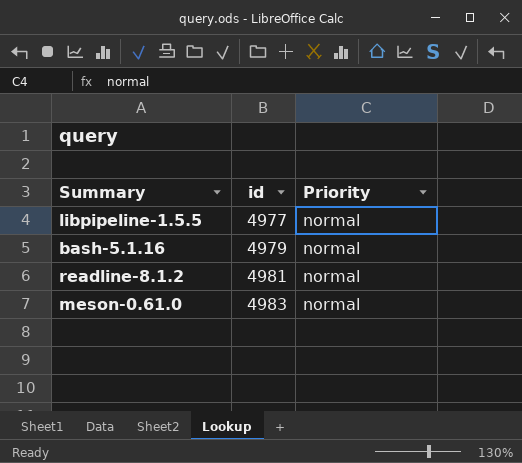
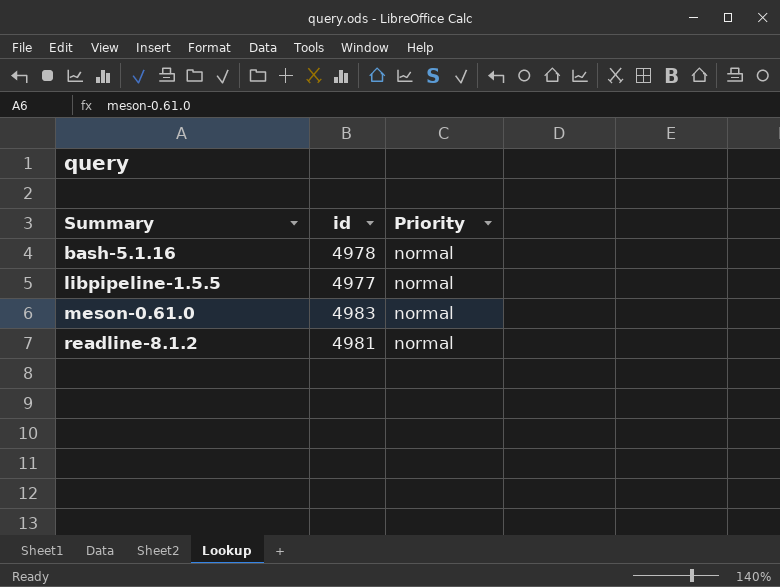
row order: id ascending -> Summary ascending
bash-5.1.16 | id: 4979 -> 4978

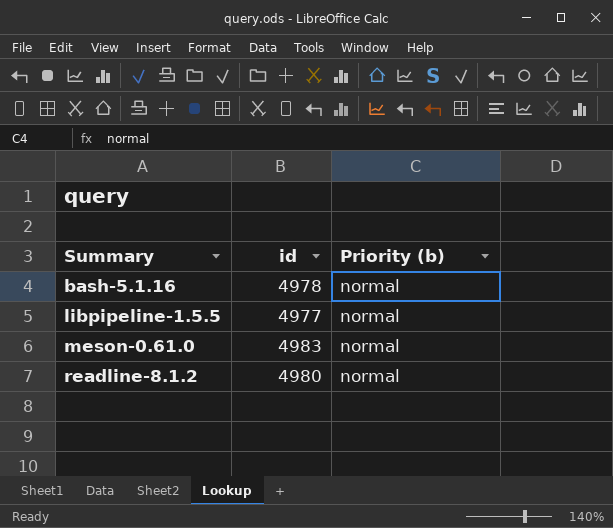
column name: Priority -> Priority (b)
readline-8.1.2 | id: 4981 -> 4980

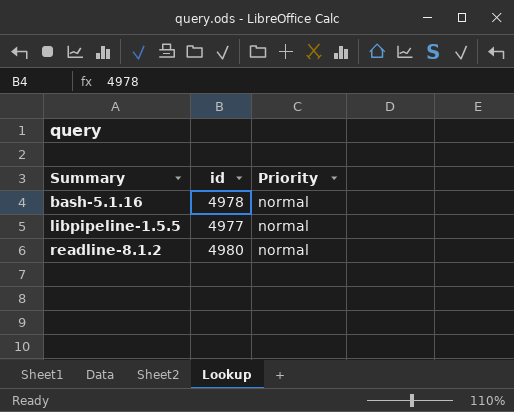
column name: Priority (b) -> Priority
row meson-0.61.0: 4983 | normal -> none

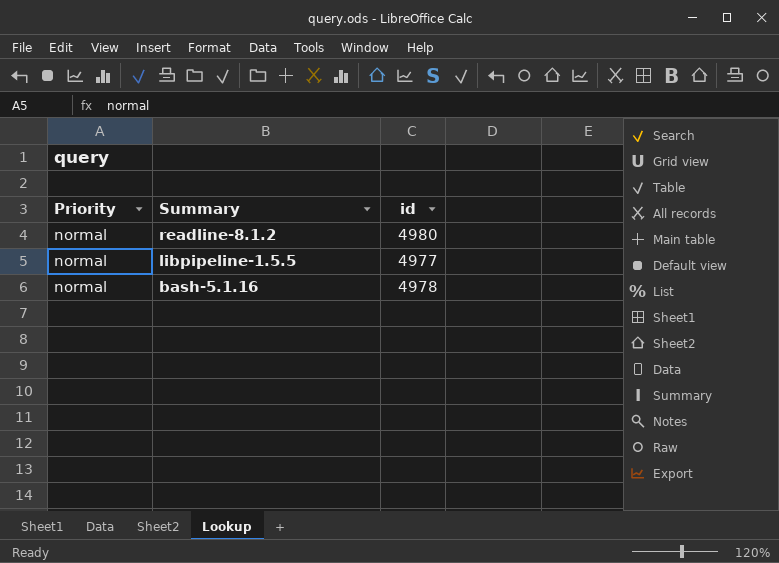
row order: Summary ascending -> Summary descending
column Priority | position: 3 -> 1

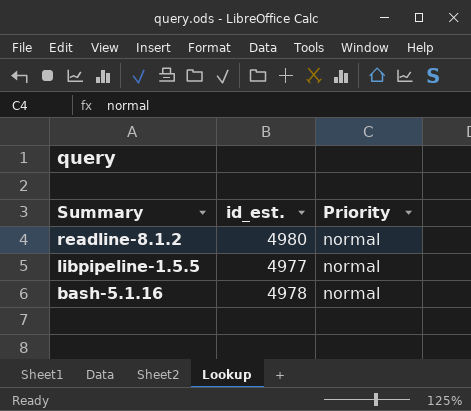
column name: id -> id_est.
column Priority | position: 1 -> 3

